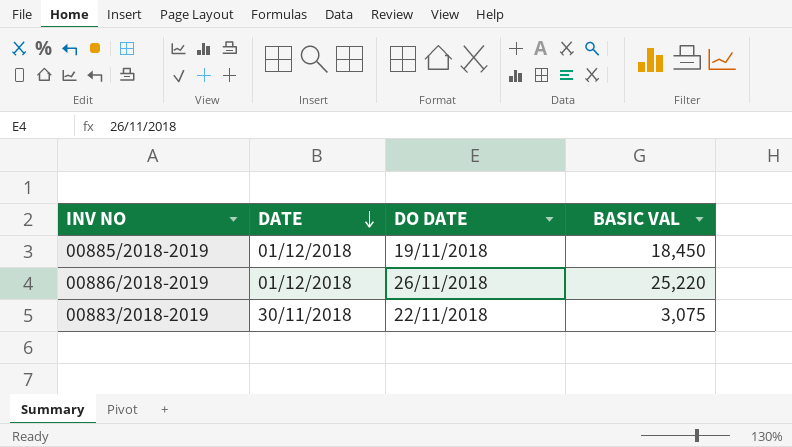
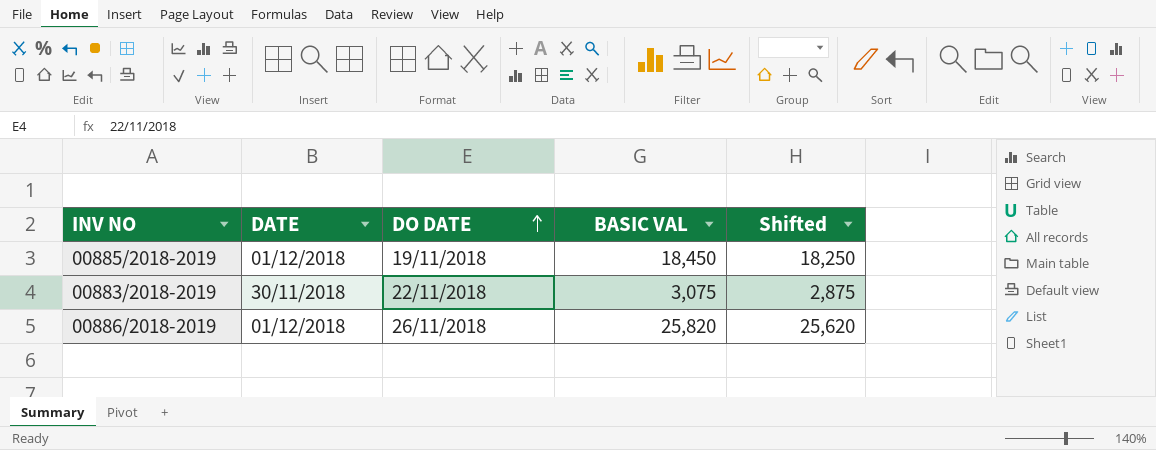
row order: DATE descending -> DO DATE ascending
column Shifted | formula: none -> [BASIC VAL] - 200
00886/2018-2019 | BASIC VAL: 25,220 -> 25,820

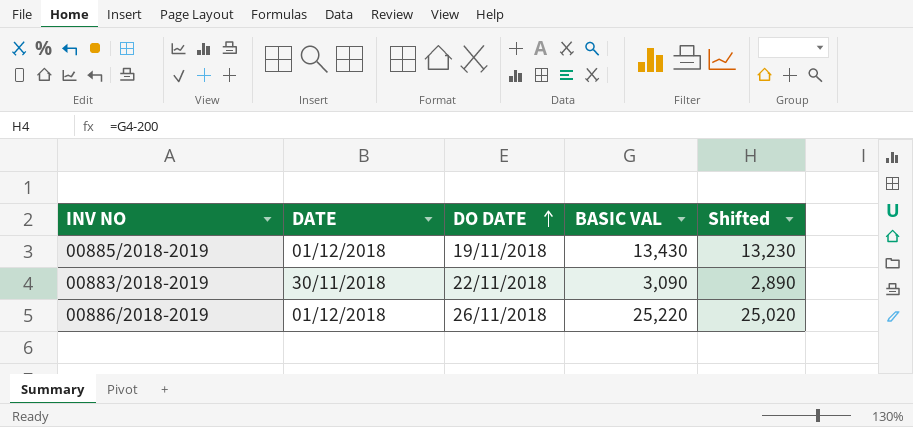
00885/2018-2019 | BASIC VAL: 18,450 -> 13,430
00885/2018-2019 | Shifted: 18,250 -> 13,230
00883/2018-2019 | BASIC VAL: 3,075 -> 3,090
00883/2018-2019 | Shifted: 2,875 -> 2,890
00886/2018-2019 | BASIC VAL: 25,820 -> 25,220
00886/2018-2019 | Shifted: 25,620 -> 25,020

